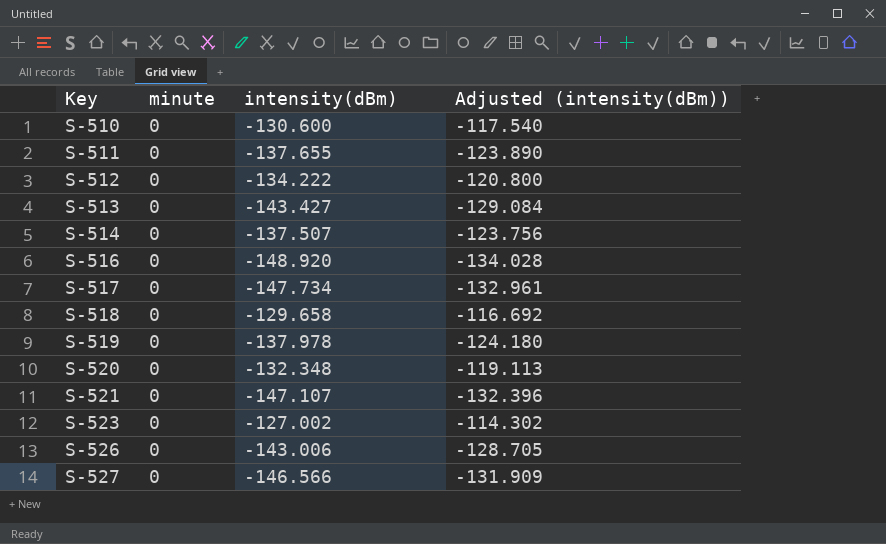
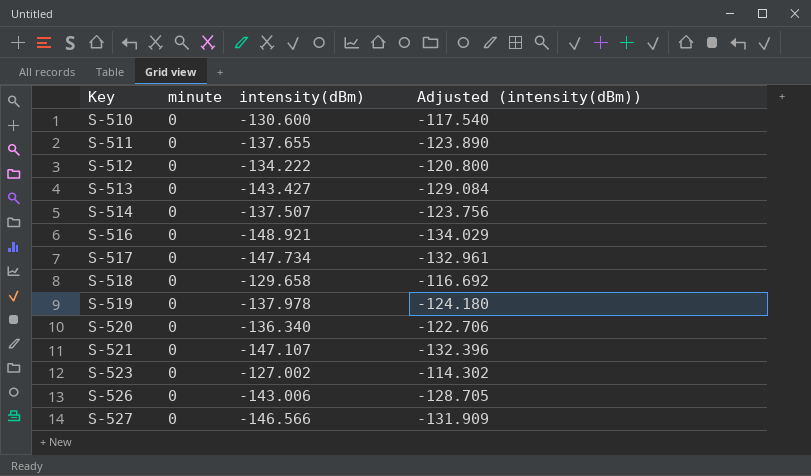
S-516 | intensity(dBm): -148.920 -> -148.921
S-516 | Adjusted (intensity(dBm)): -134.028 -> -134.029
S-520 | intensity(dBm): -132.348 -> -136.340
S-520 | Adjusted (intensity(dBm)): -119.113 -> -122.706

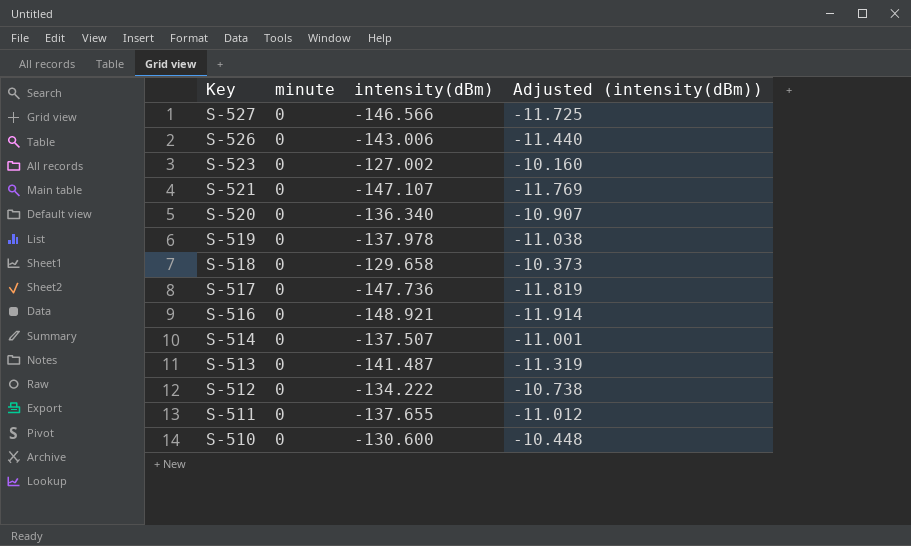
row order: Key ascending -> Key descending
column Adjusted (intensity(dBm)) | formula: [intensity(dBm)] * 0.9 -> [intensity(dBm)] * 0.08
S-517 | intensity(dBm): -147.734 -> -147.736
S-513 | intensity(dBm): -143.427 -> -141.487

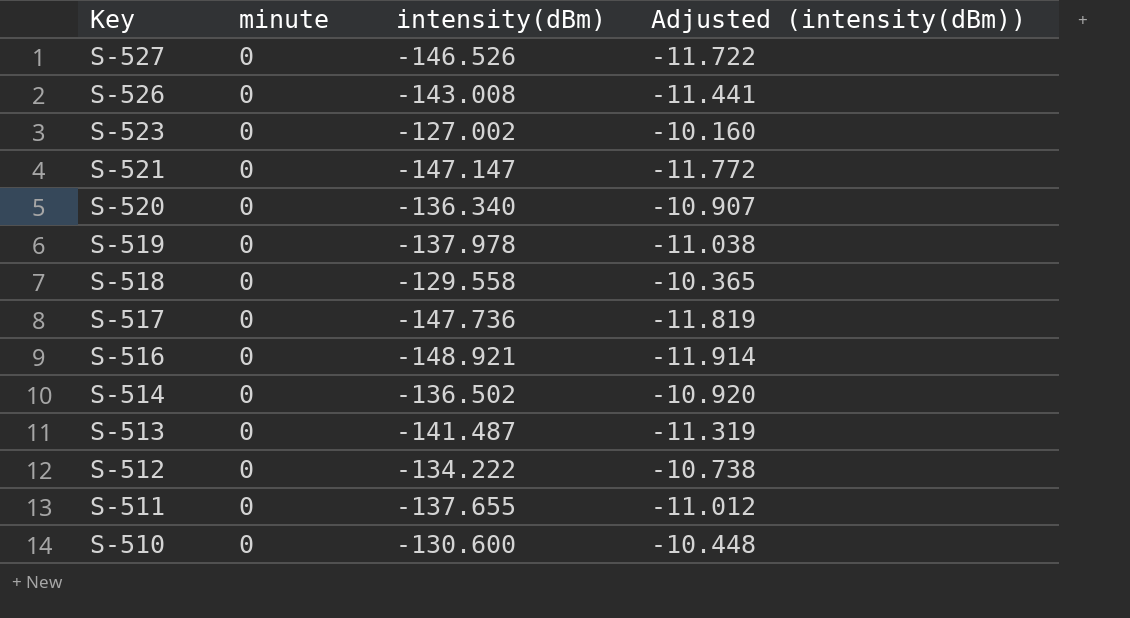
S-527 | intensity(dBm): -146.566 -> -146.526
S-527 | Adjusted (intensity(dBm)): -11.725 -> -11.722
S-526 | intensity(dBm): -143.006 -> -143.008
S-526 | Adjusted (intensity(dBm)): -11.440 -> -11.441
S-521 | intensity(dBm): -147.107 -> -147.147
S-521 | Adjusted (intensity(dBm)): -11.769 -> -11.772
S-518 | intensity(dBm): -129.658 -> -129.558
S-518 | Adjusted (intensity(dBm)): -10.373 -> -10.365
S-514 | intensity(dBm): -137.507 -> -136.502
S-514 | Adjusted (intensity(dBm)): -11.001 -> -10.920

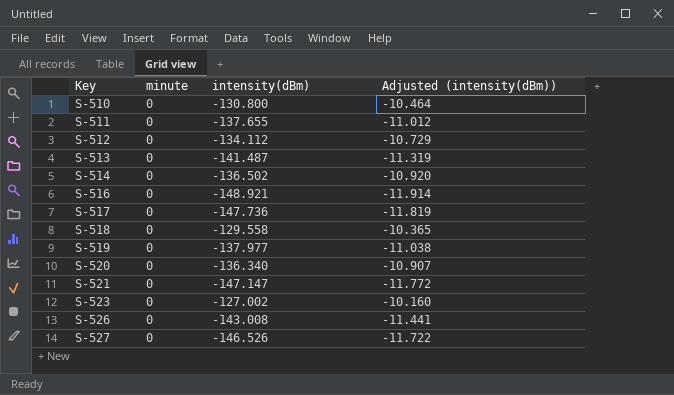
row order: Key descending -> Key ascending
S-510 | intensity(dBm): -130.600 -> -130.800
S-510 | Adjusted (intensity(dBm)): -10.448 -> -10.464
S-512 | intensity(dBm): -134.222 -> -134.112
S-512 | Adjusted (intensity(dBm)): -10.738 -> -10.729
S-519 | intensity(dBm): -137.978 -> -137.977

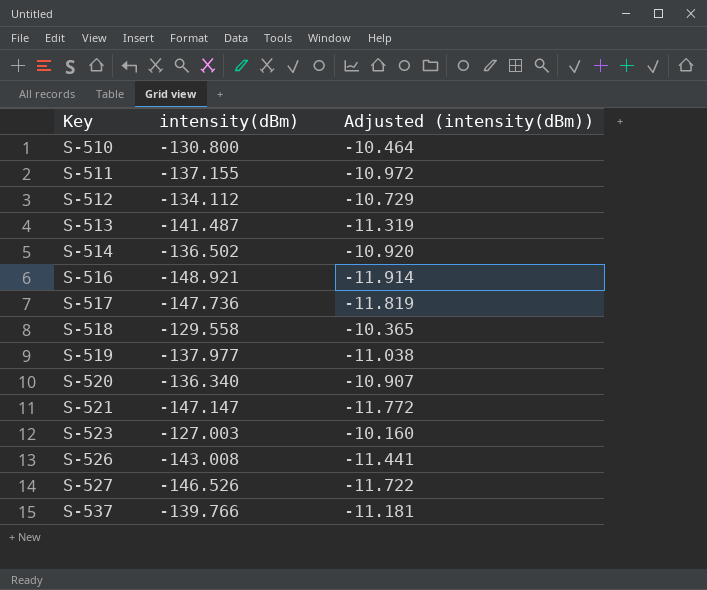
column minute | position: 2 -> none
S-511 | intensity(dBm): -137.655 -> -137.155
S-511 | Adjusted (intensity(dBm)): -11.012 -> -10.972
S-523 | intensity(dBm): -127.002 -> -127.003
row S-537: none -> -139.766 | -11.181

